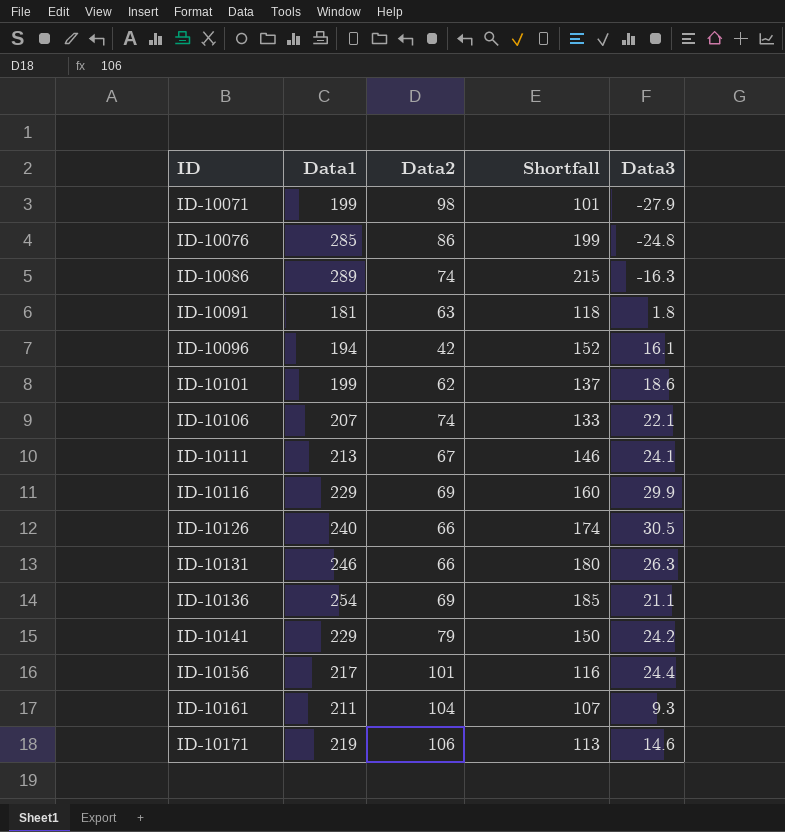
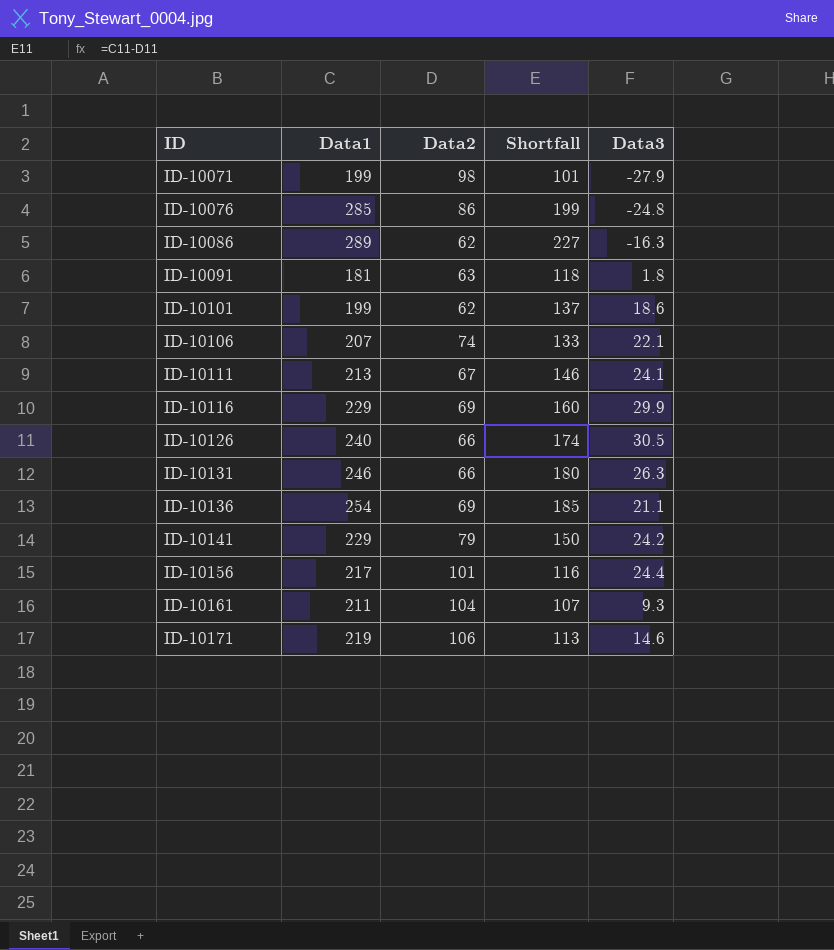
row ID-10096: 194 | 42 | 152 | 16.1 -> none
ID-10086 | Data2: 74 -> 62
ID-10086 | Shortfall: 215 -> 227

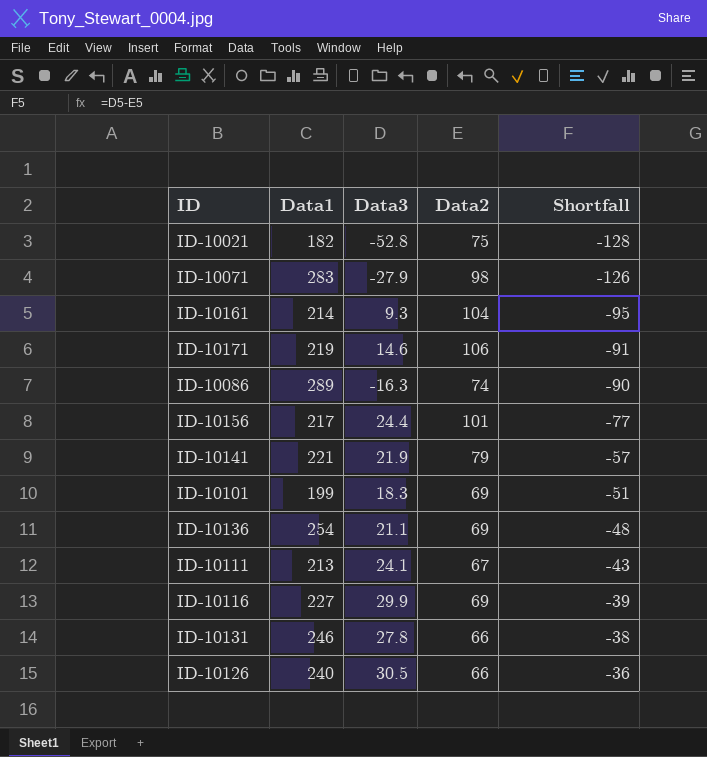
row order: ID ascending -> Shortfall ascending
column Data3 | position: 5 -> 3
column Shortfall | formula: [Data1] - [Data2] -> [Data3] - [Data2]
row ID-10076: 285 | 86 | 199 | -24.8 -> none
row ID-10091: 181 | 63 | 118 | 1.8 -> none
row ID-10106: 207 | 74 | 133 | 22.1 -> none
row ID-10021: none -> 182 | -52.8 | 75 | -128
ID-10071 | Data1: 199 -> 283
ID-10161 | Data1: 211 -> 214
ID-10086 | Data2: 62 -> 74
ID-10141 | Data1: 229 -> 221
ID-10141 | Data3: 24.2 -> 21.9
ID-10101 | Data3: 18.6 -> 18.3
ID-10101 | Data2: 62 -> 69
ID-10116 | Data1: 229 -> 227
ID-10131 | Data3: 26.3 -> 27.8

